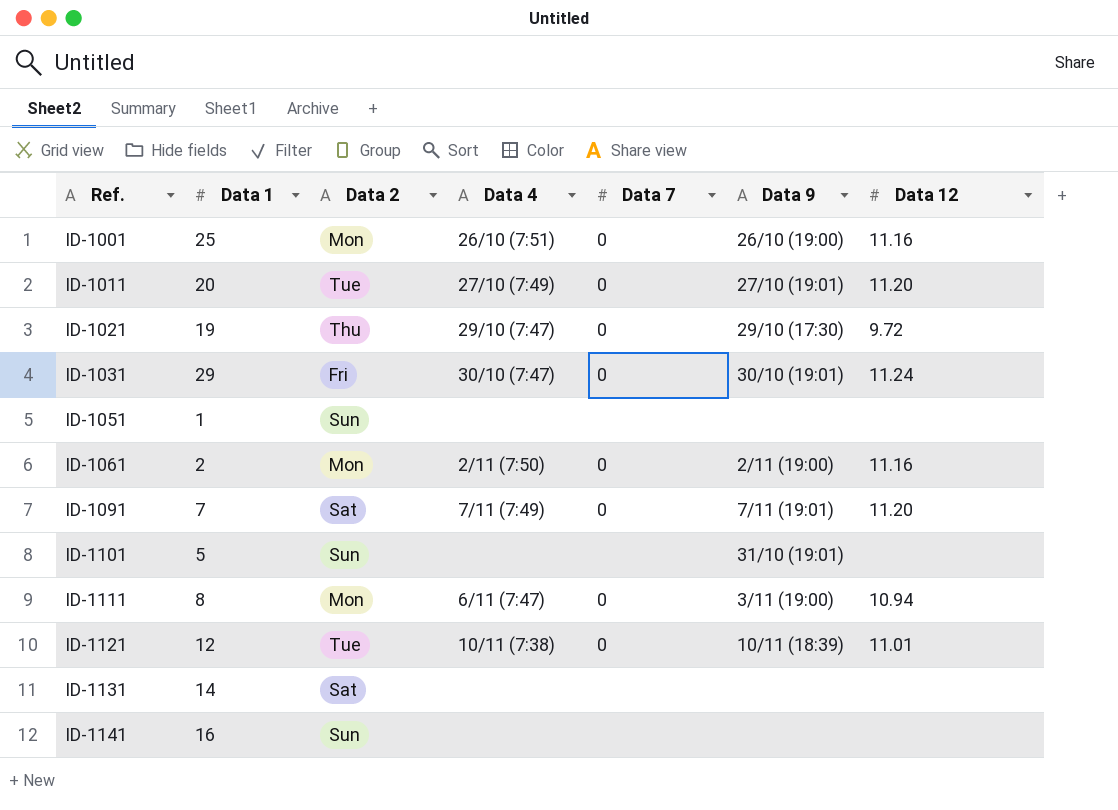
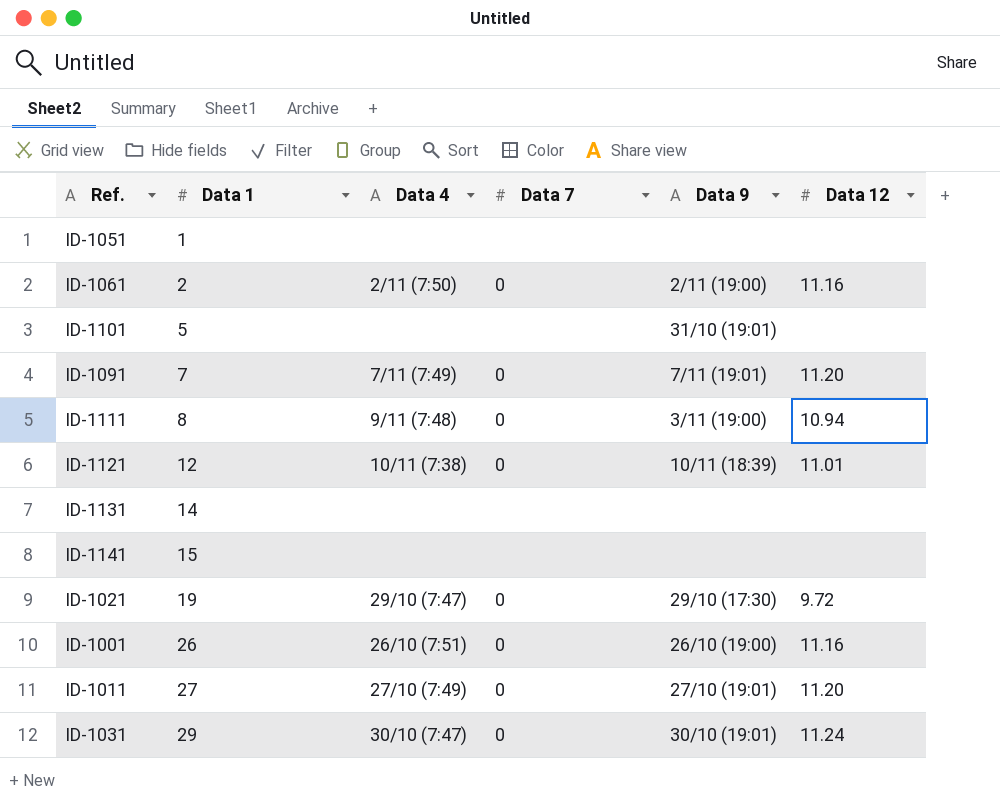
row order: Ref. ascending -> Data 1 ascending
column Data 2 | position: 3 -> none
ID-1111 | Data 4: 6/11 (7:47) -> 9/11 (7:48)
ID-1141 | Data 1: 16 -> 15
ID-1001 | Data 1: 25 -> 26
ID-1011 | Data 1: 20 -> 27

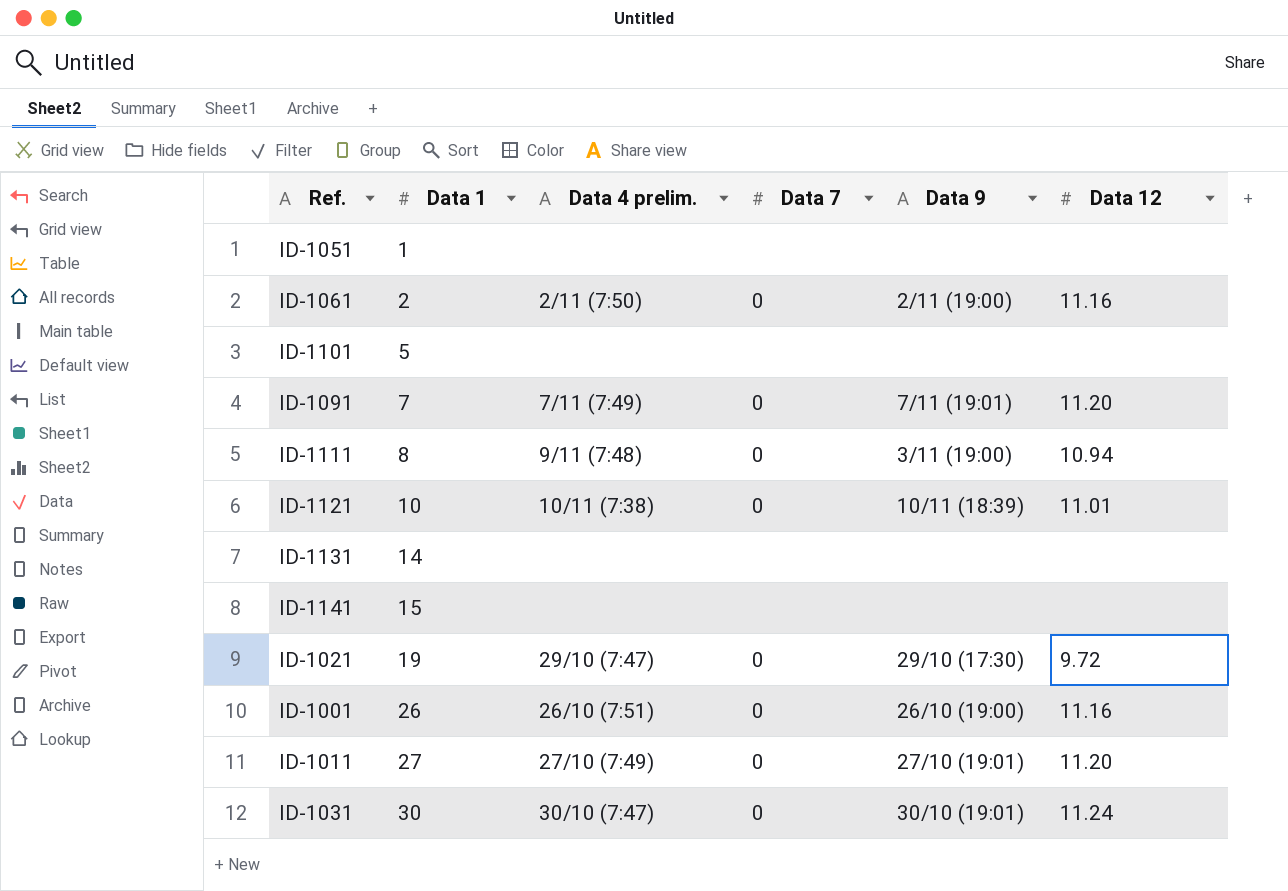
column name: Data 4 -> Data 4 prelim.
ID-1101 | Data 9: 31/10 (19:01) -> none
ID-1121 | Data 1: 12 -> 10
ID-1031 | Data 1: 29 -> 30

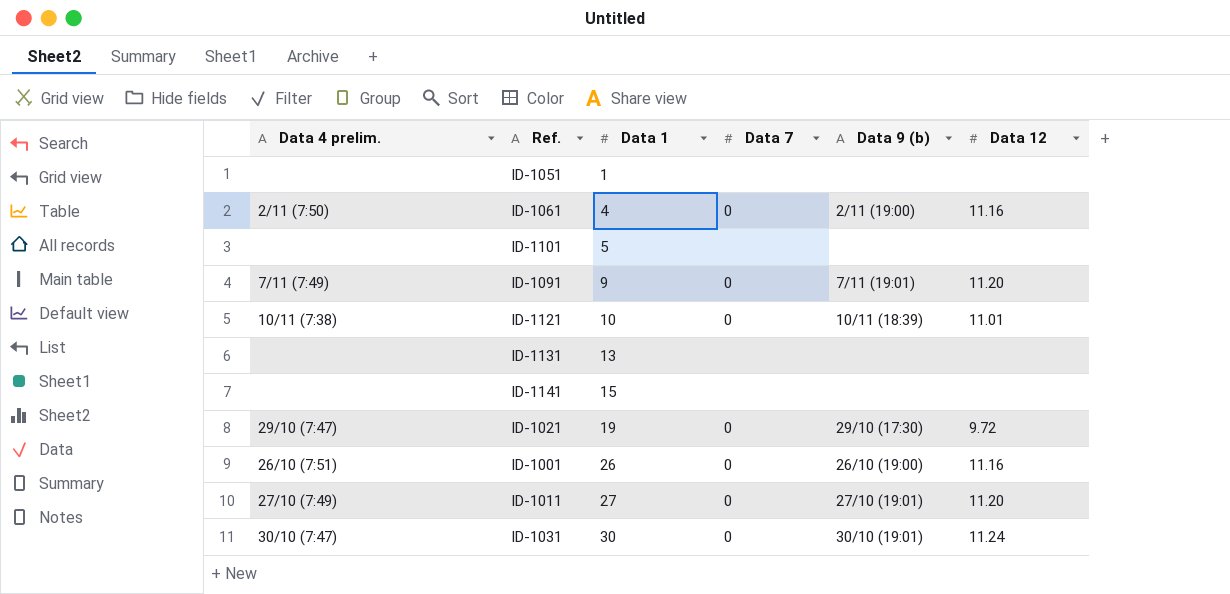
column Data 4 prelim. | position: 3 -> 1
column name: Data 9 -> Data 9 (b)
row ID-1111: 8 | 9/11 (7:48) | 0 | 3/11 (19:00) | 10.94 -> none
ID-1061 | Data 1: 2 -> 4
ID-1091 | Data 1: 7 -> 9
ID-1131 | Data 1: 14 -> 13

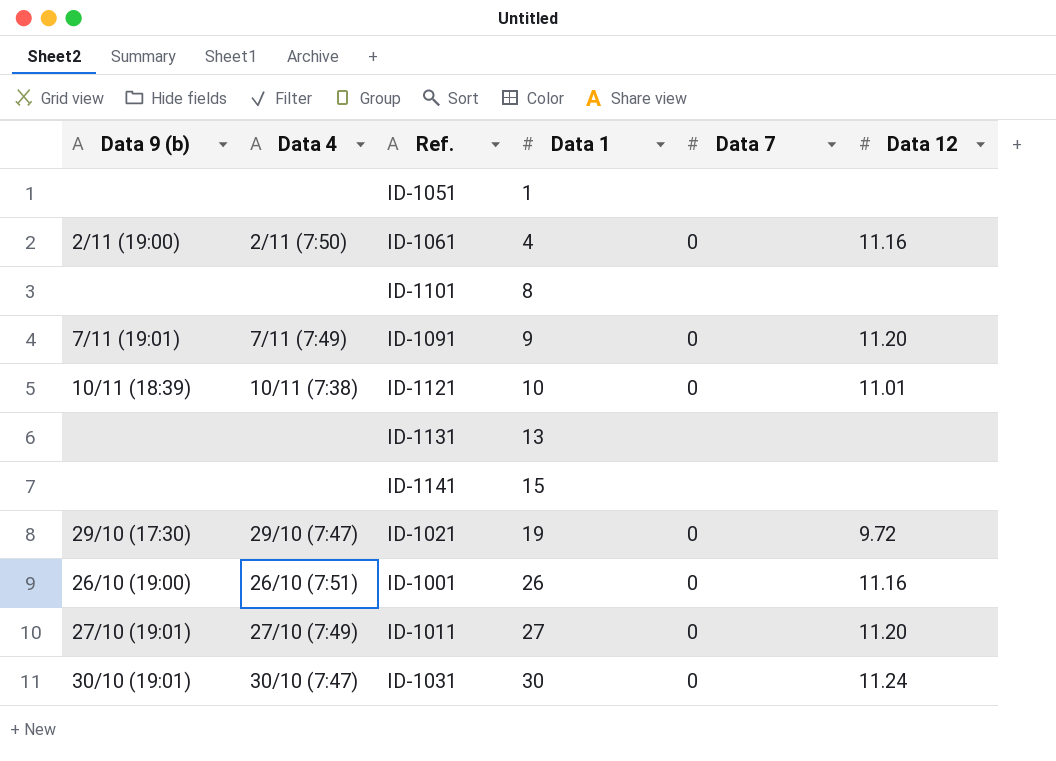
column Data 9 (b) | position: 5 -> 1
column name: Data 4 prelim. -> Data 4
ID-1101 | Data 1: 5 -> 8

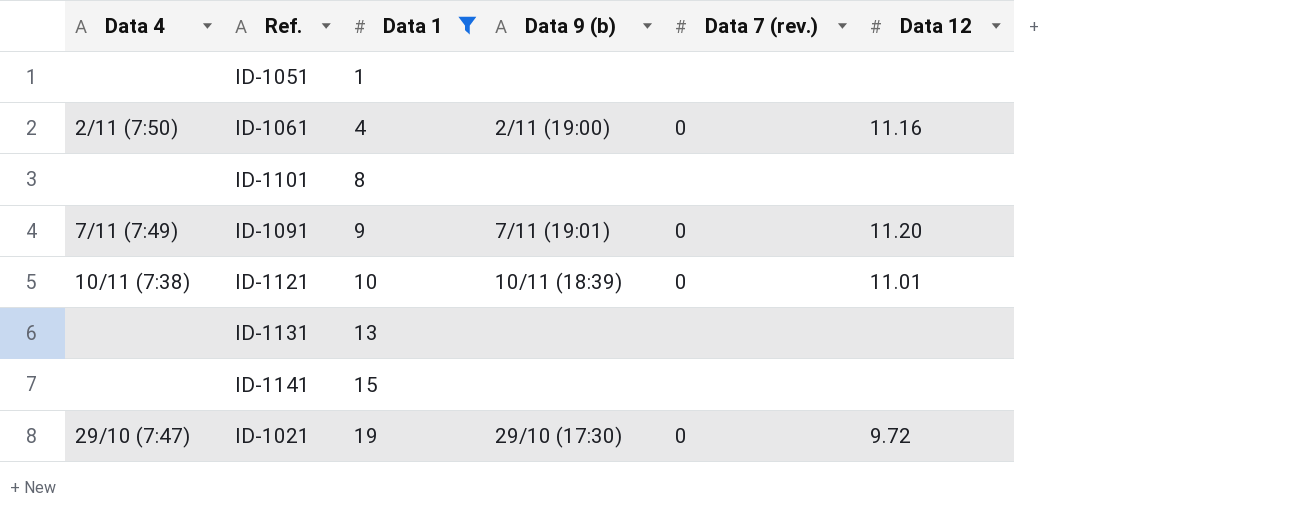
filter: none -> Data 1 <= 19
column Data 9 (b) | position: 1 -> 4
column name: Data 7 -> Data 7 (rev.)

